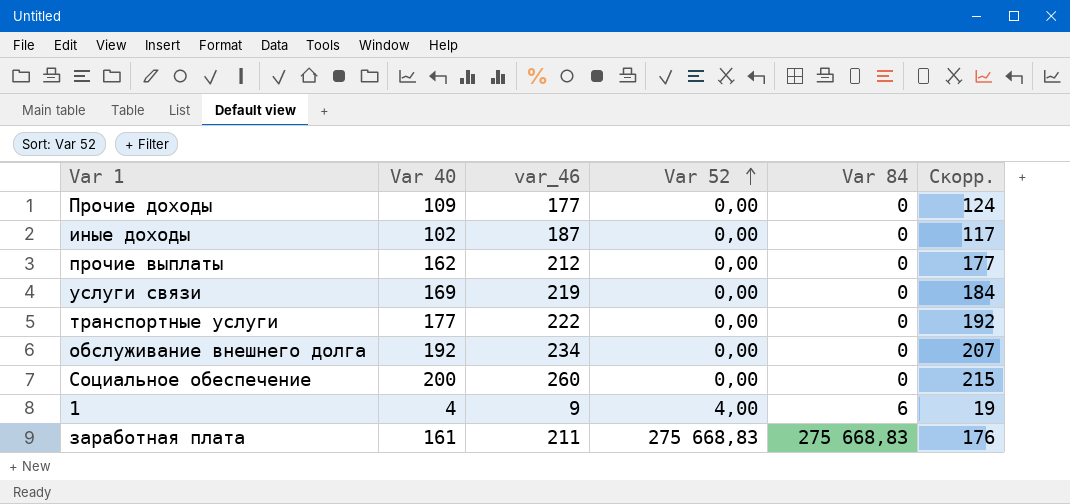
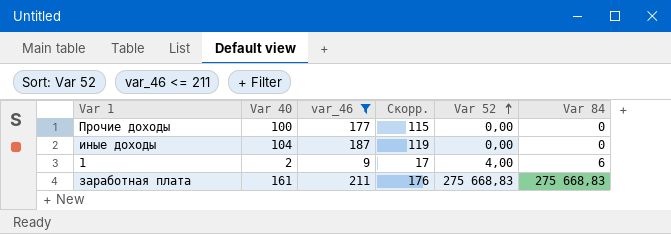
filter: none -> var_46 <= 211
column Скорр. | position: 6 -> 4
Прочие доходы | Var 40: 109 -> 100
Прочие доходы | Скорр.: 124 -> 115
иные доходы | Var 40: 102 -> 104
иные доходы | Скорр.: 117 -> 119
1 | Var 40: 4 -> 2
1 | Скорр.: 19 -> 17

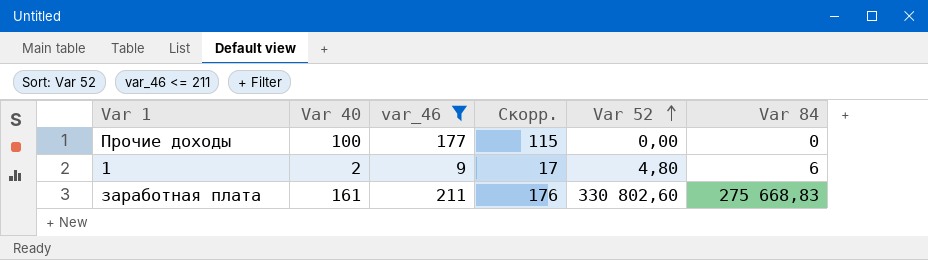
row иные доходы: 104 | 187 | 119 | 0,00 | 0 -> none
1 | Var 52: 4,00 -> 4,80
заработная плата | Var 52: 275 668,83 -> 330 802,60

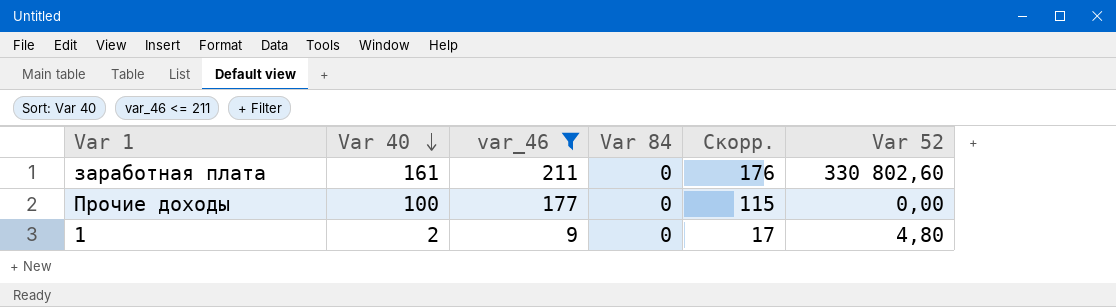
row order: Var 52 ascending -> Var 40 descending
column Var 84 | position: 6 -> 4
заработная плата | Var 84: 275 668,83 -> 0
1 | Var 84: 6 -> 0

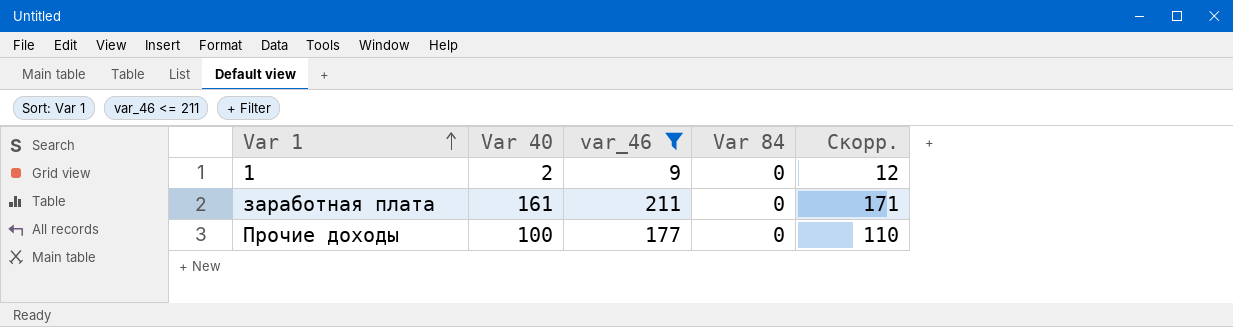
row order: Var 40 descending -> Var 1 ascending
column Var 52 | position: 6 -> none
column Скорр. | formula: [Var 40] + 15 -> [Var 40] + 10

